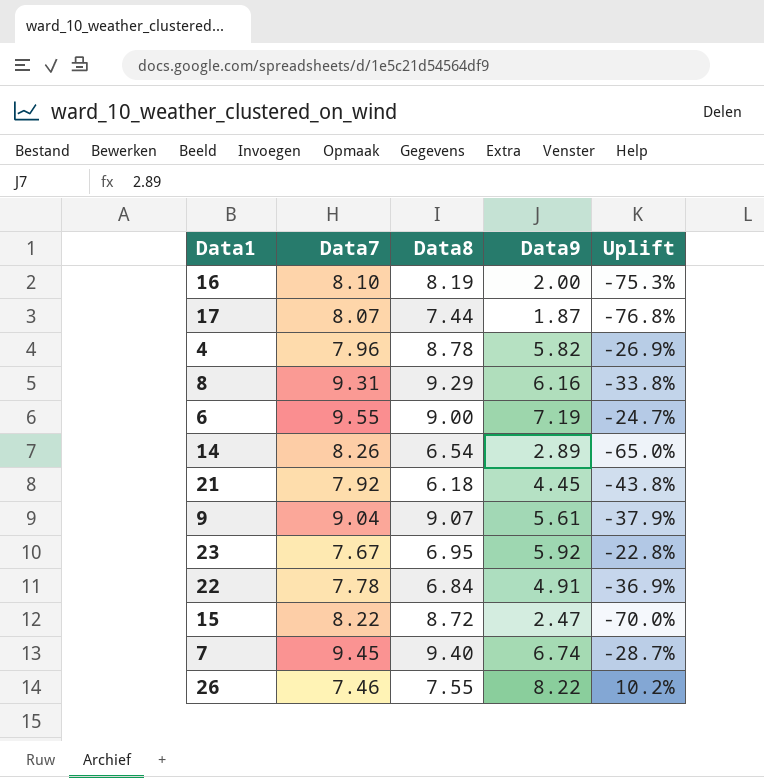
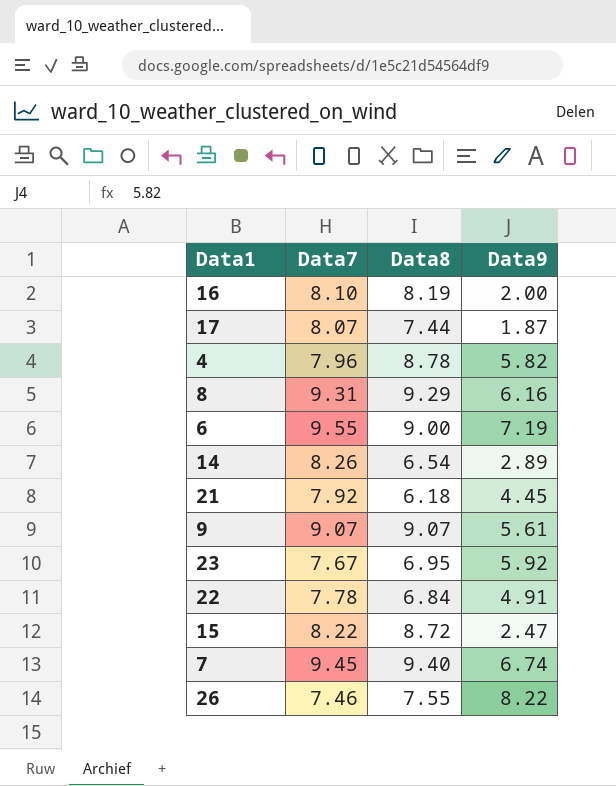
column Uplift | formula: ([Data9] - [Data7]) / [Data7] -> none
9 | Data7: 9.04 -> 9.07

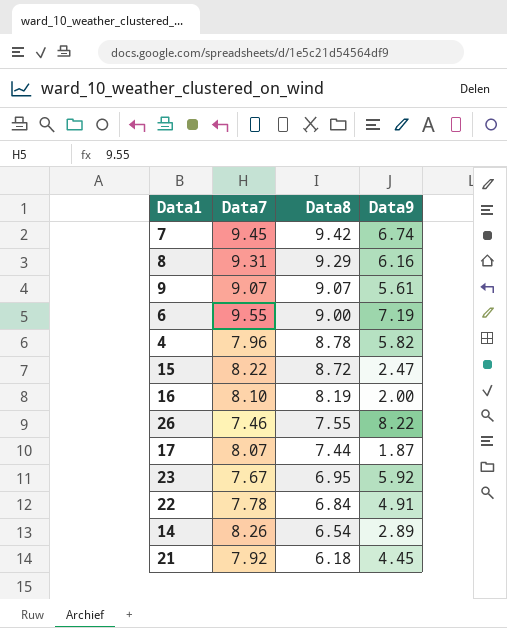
row order: none -> Data8 descending
7 | Data8: 9.40 -> 9.42

